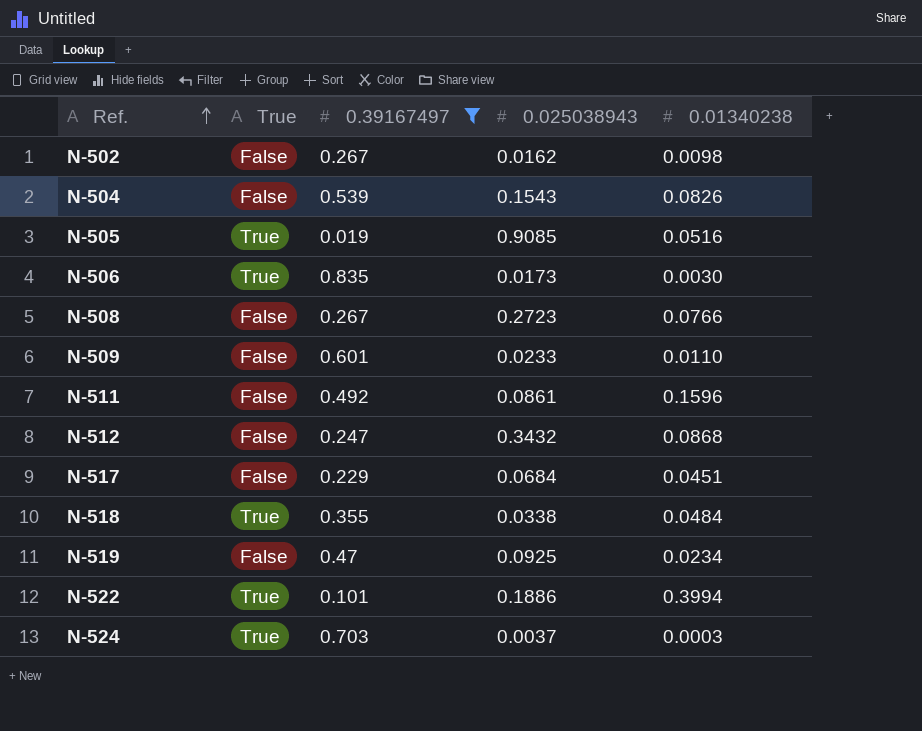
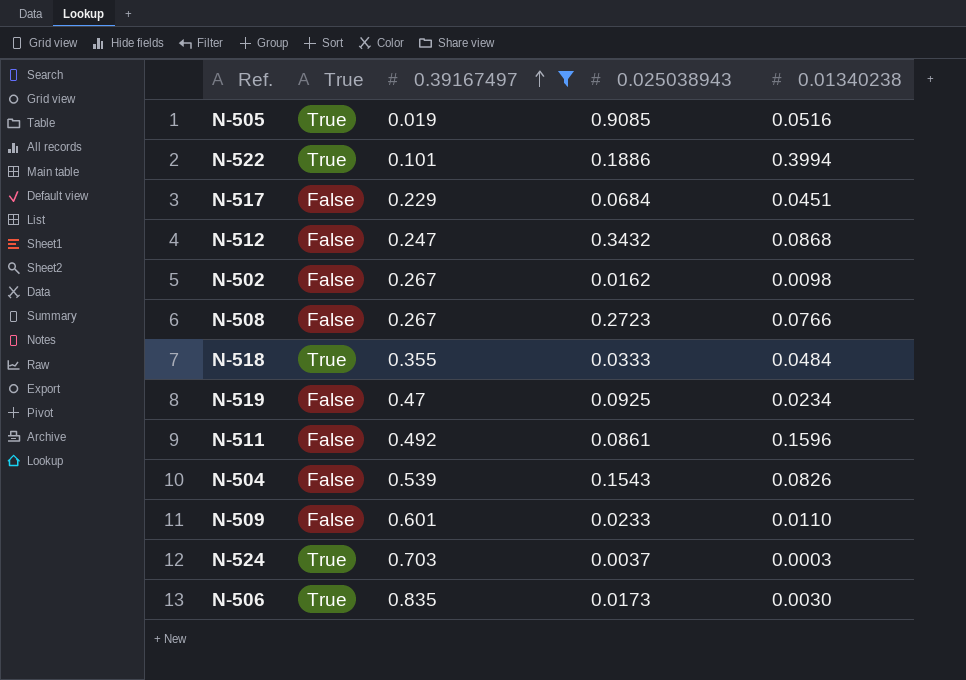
row order: Ref. ascending -> 0.39167497 ascending
N-518 | 0.025038943: 0.0338 -> 0.0333

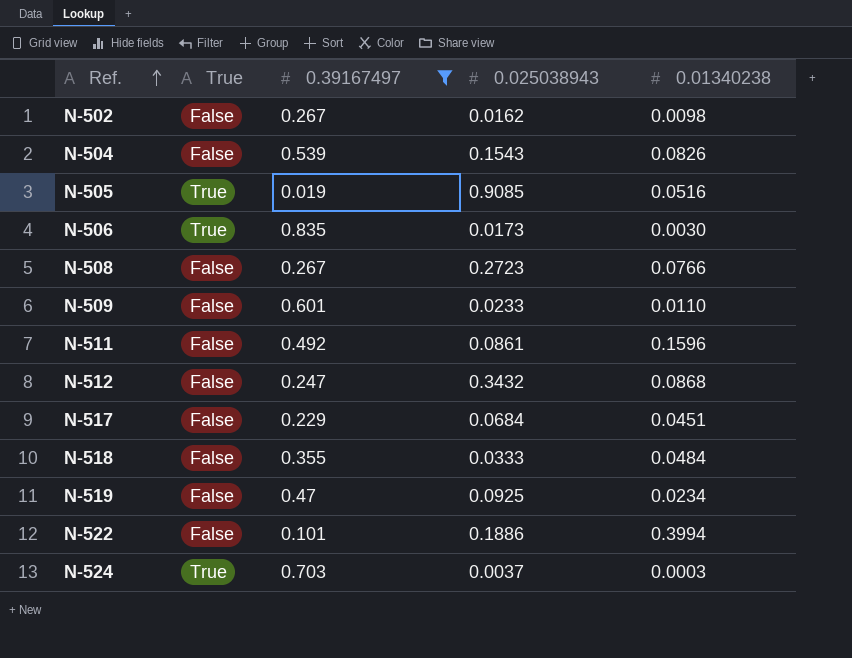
row order: 0.39167497 ascending -> Ref. ascending
N-518 | True: True -> False
N-522 | True: True -> False

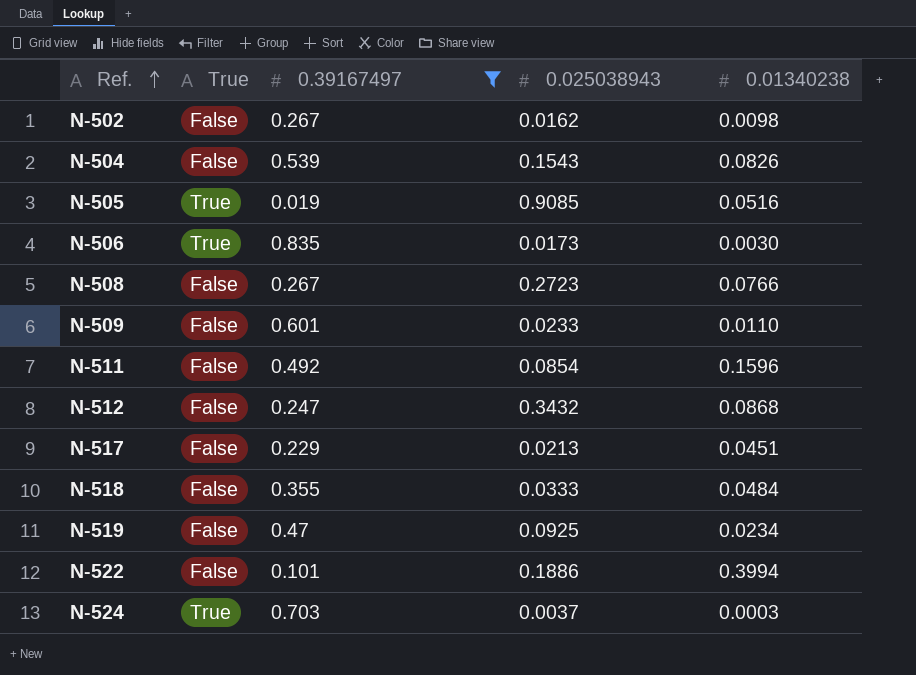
N-511 | 0.025038943: 0.0861 -> 0.0854
N-517 | 0.025038943: 0.0684 -> 0.0213

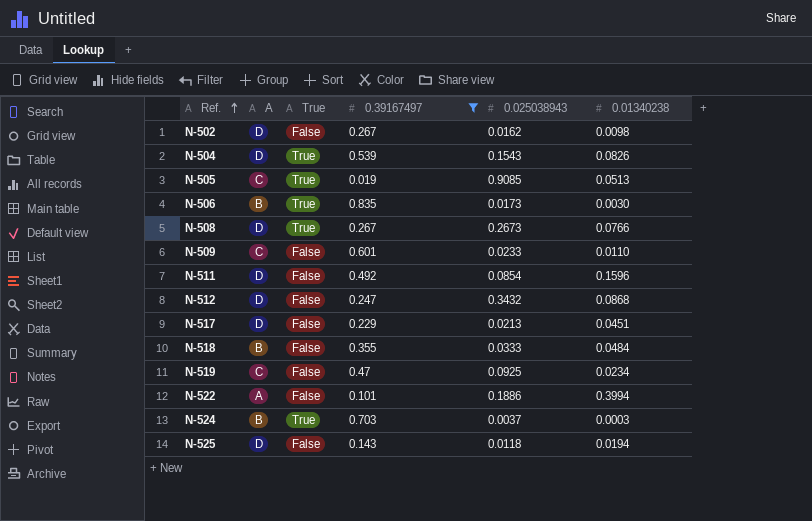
column A | position: none -> 2
N-504 | True: False -> True
N-505 | 0.01340238: 0.0516 -> 0.0513
N-508 | True: False -> True
N-508 | 0.025038943: 0.2723 -> 0.2673
row N-525: none -> D | False | 0.143 | 0.0118 | 0.0194

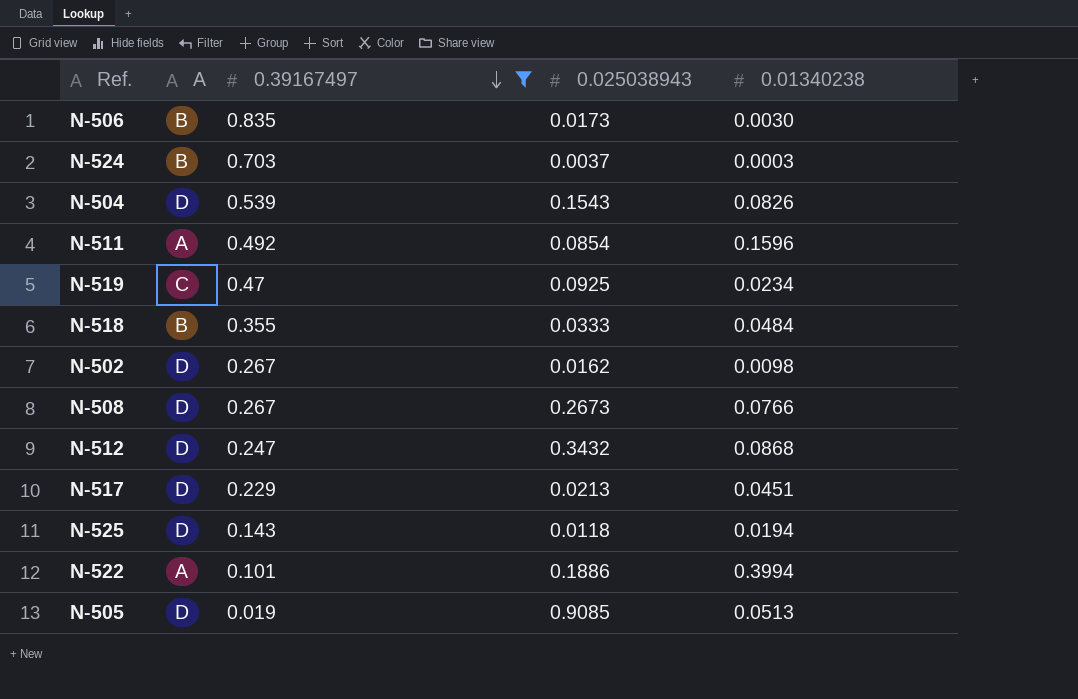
row order: Ref. ascending -> 0.39167497 descending
column True | position: 3 -> none
row N-509: C | False | 0.601 | 0.0233 | 0.0110 -> none
N-511 | A: D -> A
N-505 | A: C -> D

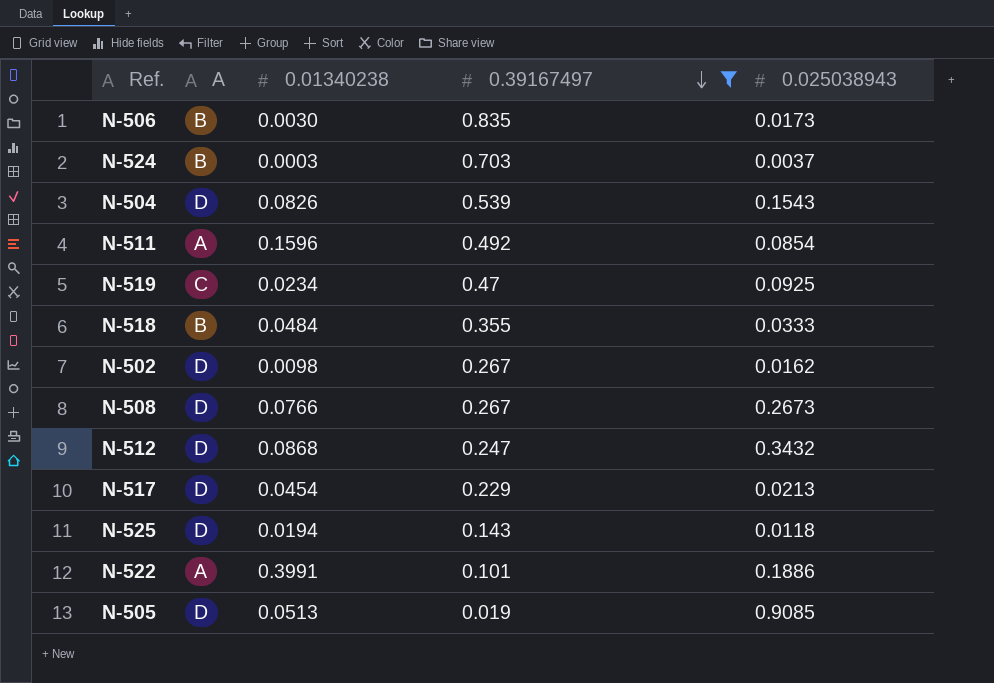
column 0.01340238 | position: 5 -> 3
N-517 | 0.01340238: 0.0451 -> 0.0454
N-522 | 0.01340238: 0.3994 -> 0.3991

